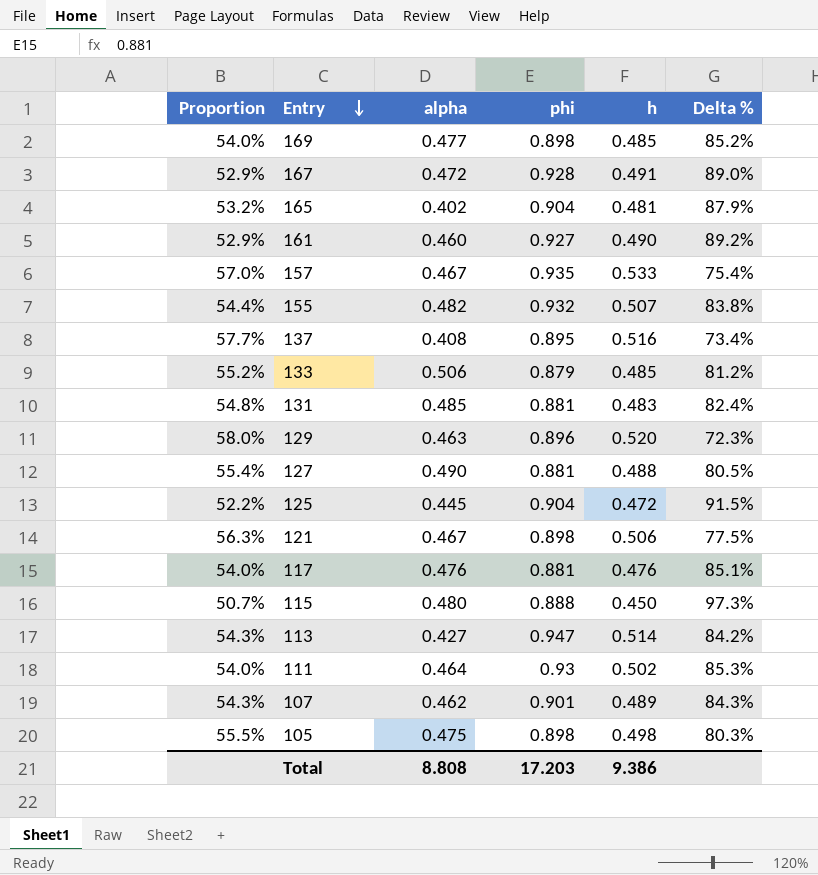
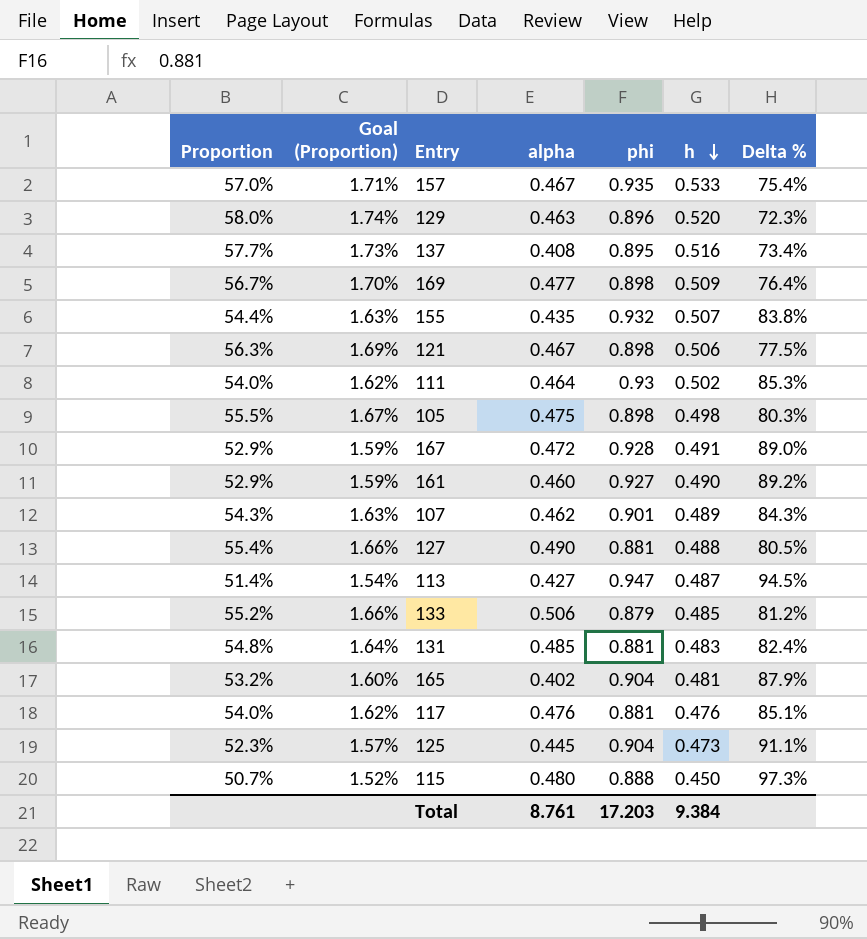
row order: Entry descending -> h descending
column Goal (Proportion) | formula: none -> [Proportion] * 0.03
169 | Proportion: 54.0% -> 56.7%
169 | h: 0.485 -> 0.509
169 | Delta %: 85.2% -> 76.4%
155 | alpha: 0.482 -> 0.435
113 | Proportion: 54.3% -> 51.4%
113 | h: 0.514 -> 0.487
113 | Delta %: 84.2% -> 94.5%
125 | Proportion: 52.2% -> 52.3%
125 | h: 0.472 -> 0.473
125 | Delta %: 91.5% -> 91.1%
Total | alpha: 8.808 -> 8.761
Total | h: 9.386 -> 9.384

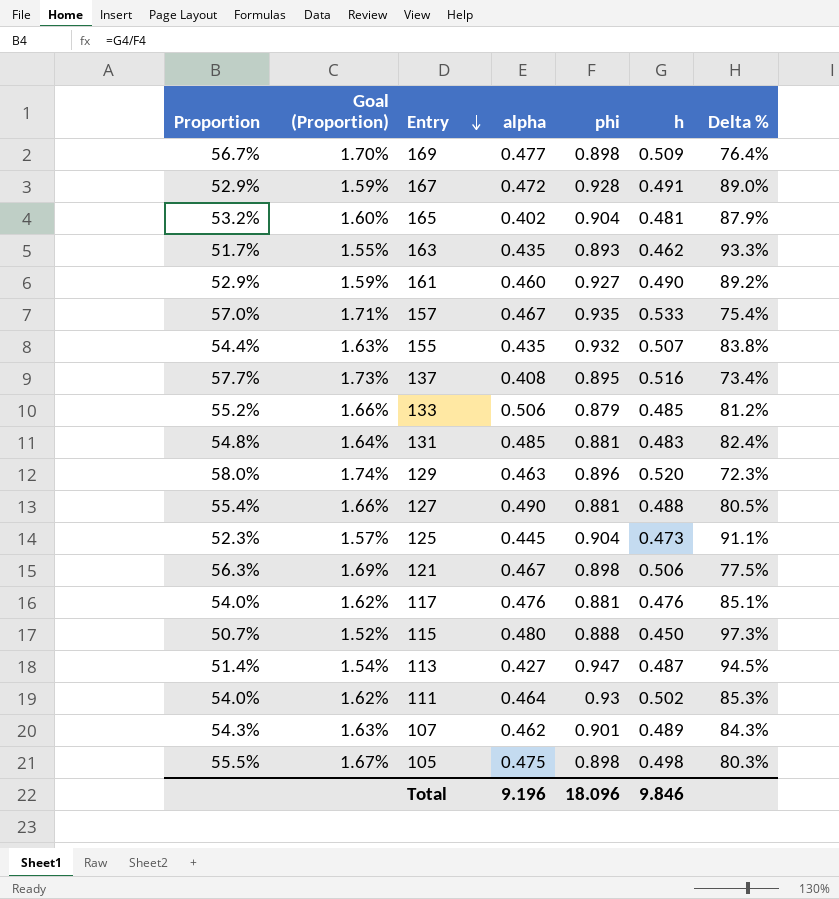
row order: h descending -> Entry descending
row 163: none -> 51.7% | 1.55% | 0.435 | 0.893 | 0.462 | 93.3%
Total | alpha: 8.761 -> 9.196
Total | phi: 17.203 -> 18.096
Total | h: 9.384 -> 9.846

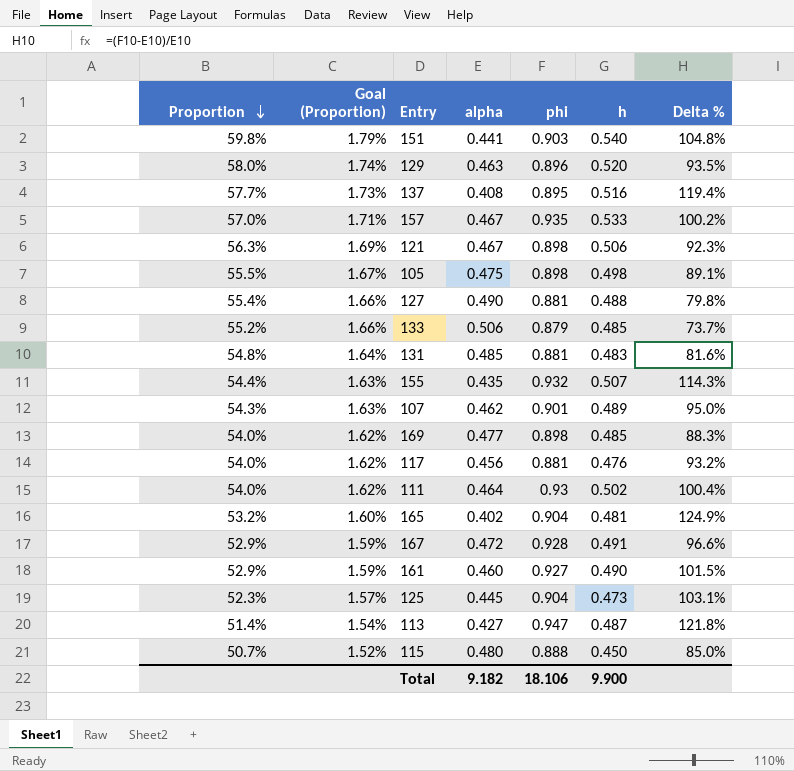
row order: Entry descending -> Proportion descending
column Delta % | formula: ([phi] - [h]) / [h] -> ([phi] - [alpha]) / [alpha]
row 163: 51.7% | 1.55% | 0.435 | 0.893 | 0.462 | 93.3% -> none
row 151: none -> 59.8% | 1.79% | 0.441 | 0.903 | 0.540 | 104.8%
169 | Proportion: 56.7% -> 54.0%
169 | Goal (Proportion): 1.70% -> 1.62%
169 | h: 0.509 -> 0.485
117 | alpha: 0.476 -> 0.456
Total | alpha: 9.196 -> 9.182
Total | phi: 18.096 -> 18.106
Total | h: 9.846 -> 9.900

